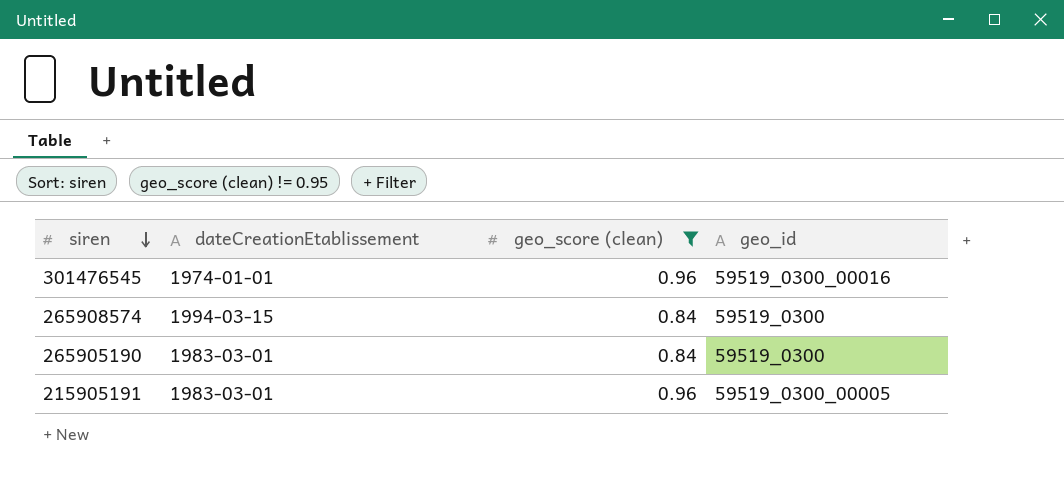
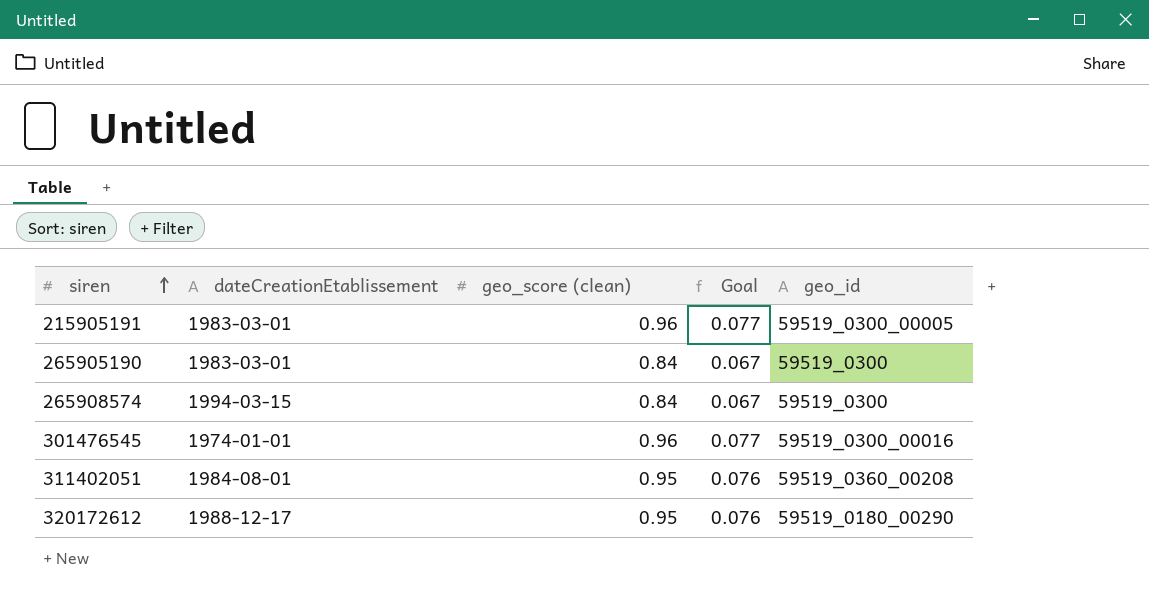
filter: geo_score (clean) != 0.95 -> none
row order: siren descending -> siren ascending
column Goal | formula: none -> [geo_score (clean)] * 0.08

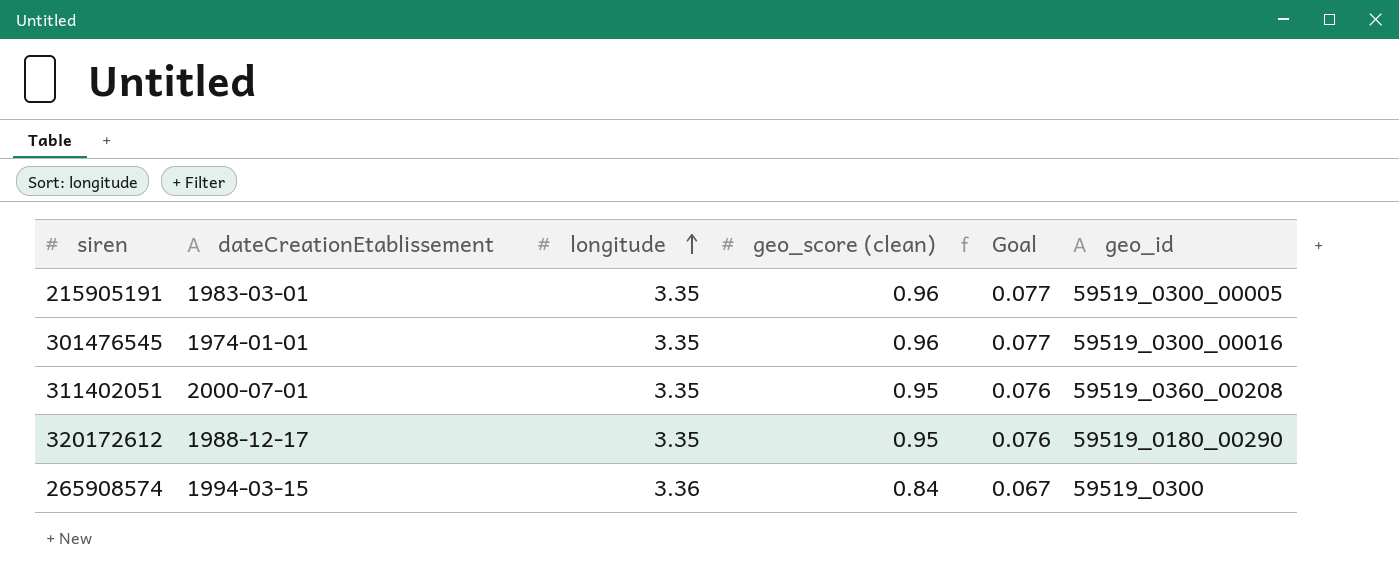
row order: siren ascending -> longitude ascending
column longitude | position: none -> 3
row 265905190: 1983-03-01 | 0.84 | 0.067 | 59519_0300 -> none
311402051 | dateCreationEtablissement: 1984-08-01 -> 2000-07-01

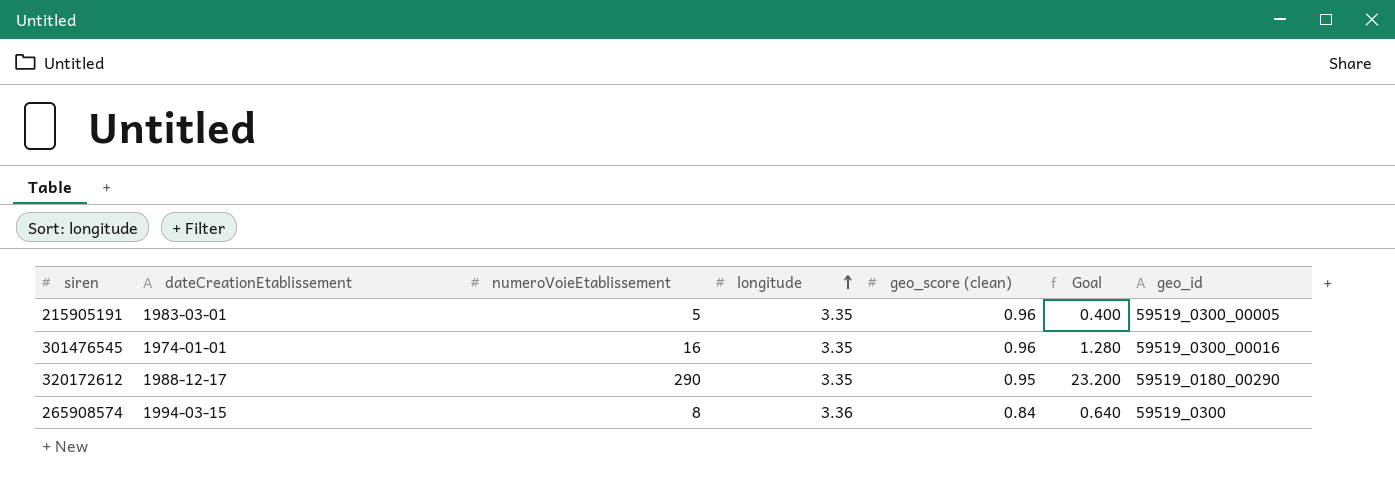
column numeroVoieEtablissement | position: none -> 3
column Goal | formula: [geo_score (clean)] * 0.08 -> [numeroVoieEtablissement] * 0.08
row 311402051: 2000-07-01 | 3.35 | 0.95 | 0.076 | 59519_0360_00208 -> none

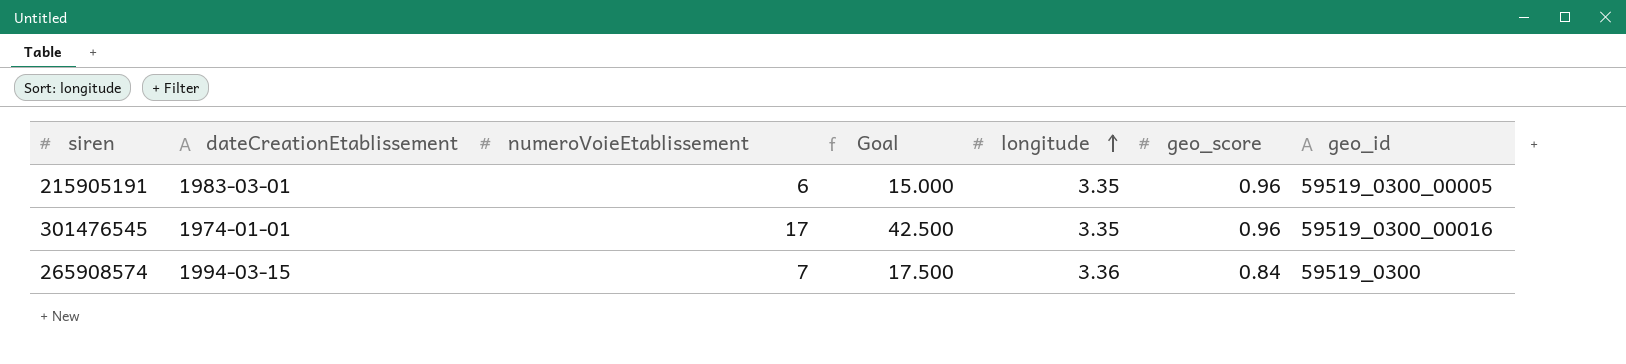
column Goal | formula: [numeroVoieEtablissement] * 0.08 -> [numeroVoieEtablissement] * 2.5
column Goal | position: 6 -> 4
column name: geo_score (clean) -> geo_score
row 320172612: 1988-12-17 | 290 | 3.35 | 0.95 | 23.200 | 59519_0180_00290 -> none
215905191 | numeroVoieEtablissement: 5 -> 6
301476545 | numeroVoieEtablissement: 16 -> 17
265908574 | numeroVoieEtablissement: 8 -> 7

